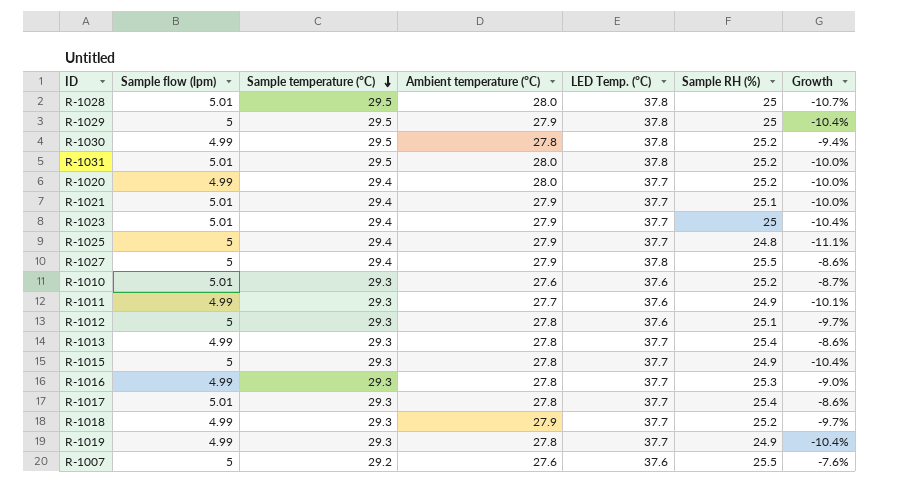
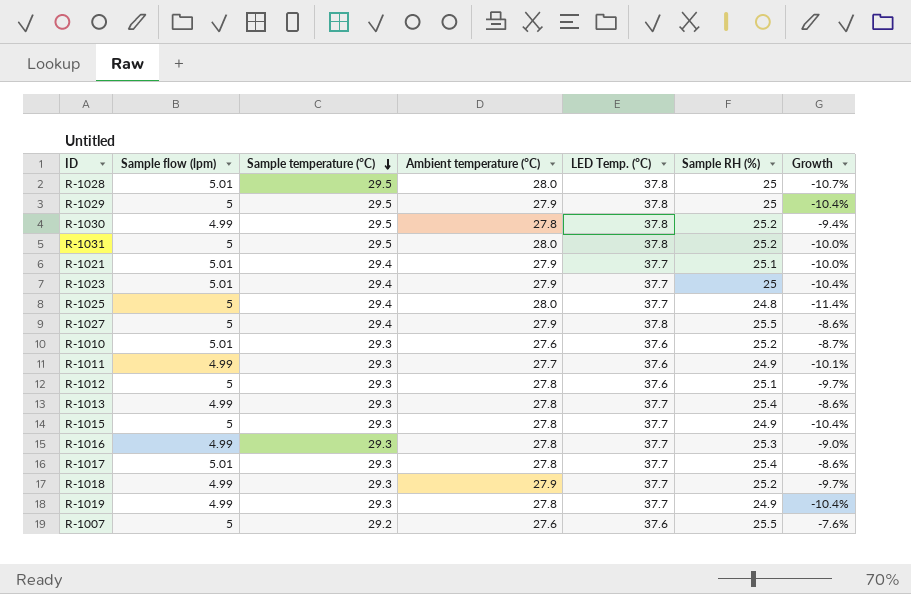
row R-1020: 4.99 | 29.4 | 28.0 | 37.7 | 25.2 | -10.0% -> none
R-1031 | Sample flow (lpm): 5.01 -> 5
R-1025 | Ambient temperature (°C): 27.9 -> 28.0
R-1025 | Growth: -11.1% -> -11.4%

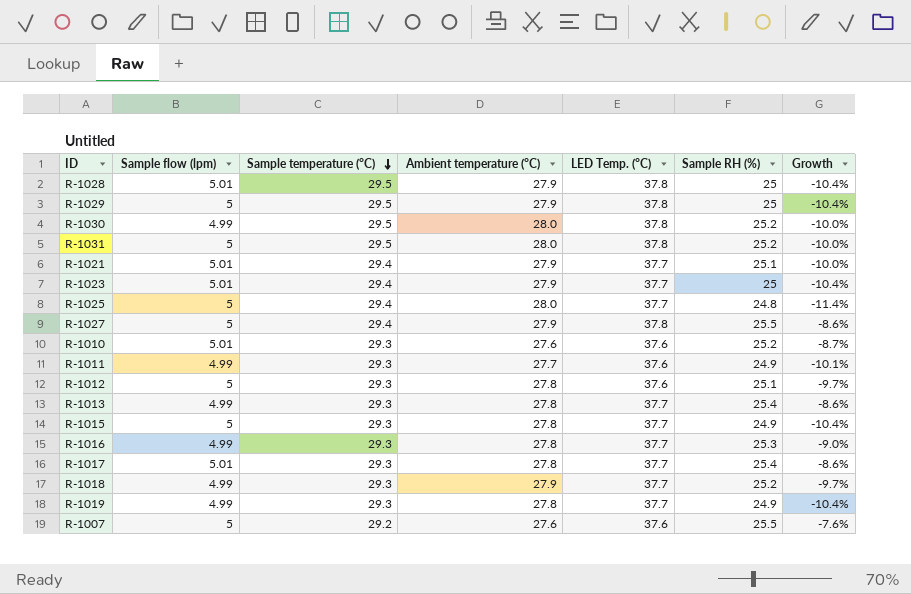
R-1028 | Ambient temperature (°C): 28.0 -> 27.9
R-1028 | Growth: -10.7% -> -10.4%
R-1030 | Ambient temperature (°C): 27.8 -> 28.0
R-1030 | Growth: -9.4% -> -10.0%

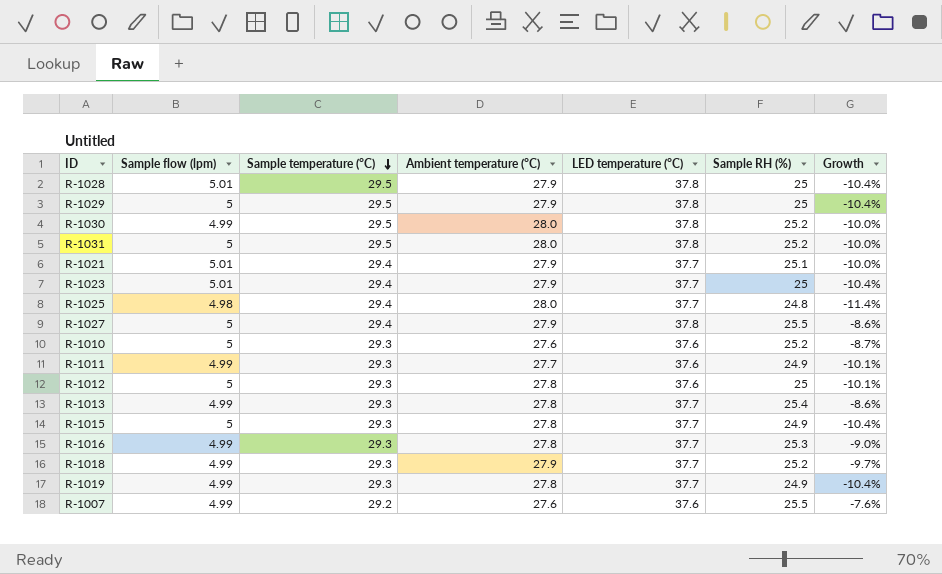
column name: LED Temp. (°C) -> LED temperature (°C)
row R-1017: 5.01 | 29.3 | 27.8 | 37.7 | 25.4 | -8.6% -> none
R-1025 | Sample flow (lpm): 5 -> 4.98
R-1010 | Sample flow (lpm): 5.01 -> 5
R-1012 | Sample RH (%): 25.1 -> 25
R-1012 | Growth: -9.7% -> -10.1%
R-1007 | Sample flow (lpm): 5 -> 4.99

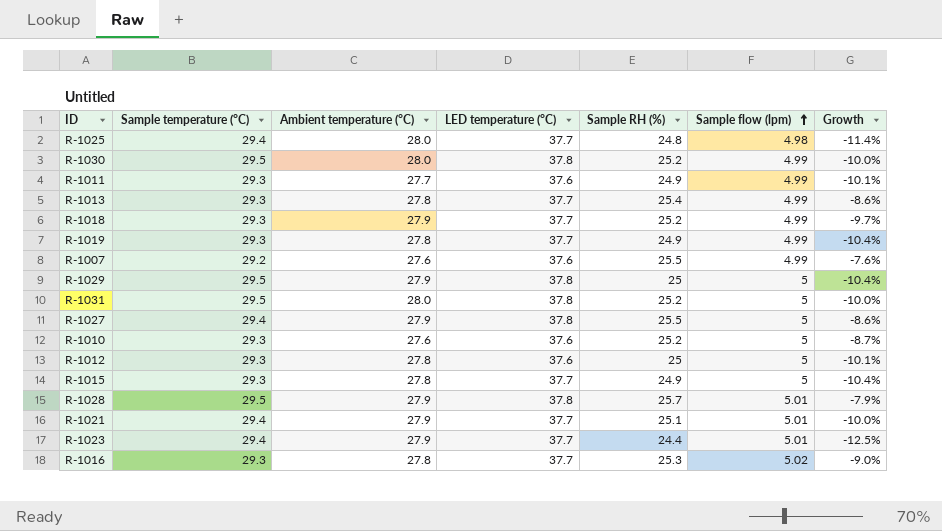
row order: Sample temperature (°C) descending -> Sample flow (lpm) ascending
column Sample flow (lpm) | position: 2 -> 6
R-1028 | Sample RH (%): 25 -> 25.7
R-1028 | Growth: -10.4% -> -7.9%
R-1023 | Sample RH (%): 25 -> 24.4
R-1023 | Growth: -10.4% -> -12.5%
R-1016 | Sample flow (lpm): 4.99 -> 5.02

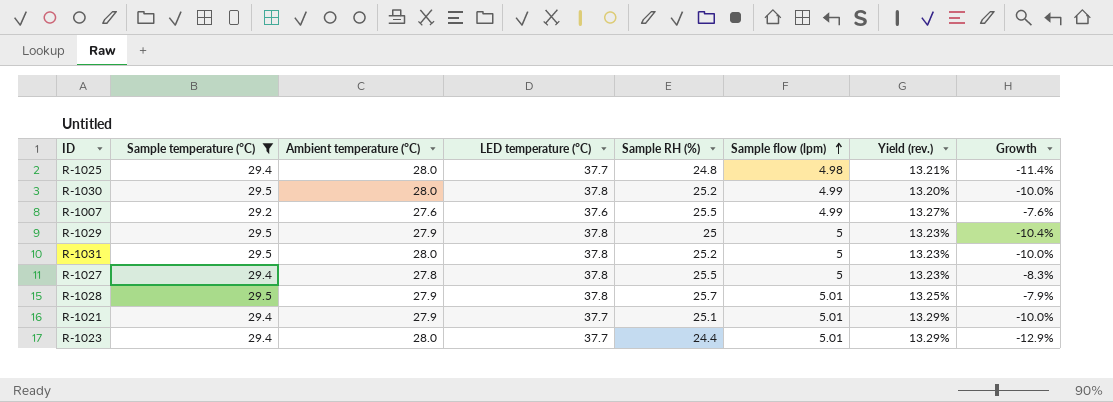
filter: none -> Sample temperature (°C) != 29.3
column Yield (rev.) | formula: none -> [Sample flow (lpm)] / [LED temperature (°C)]
R-1027 | Ambient temperature (°C): 27.9 -> 27.8
R-1027 | Growth: -8.6% -> -8.3%
R-1023 | Ambient temperature (°C): 27.9 -> 28.0
R-1023 | Growth: -12.5% -> -12.9%

